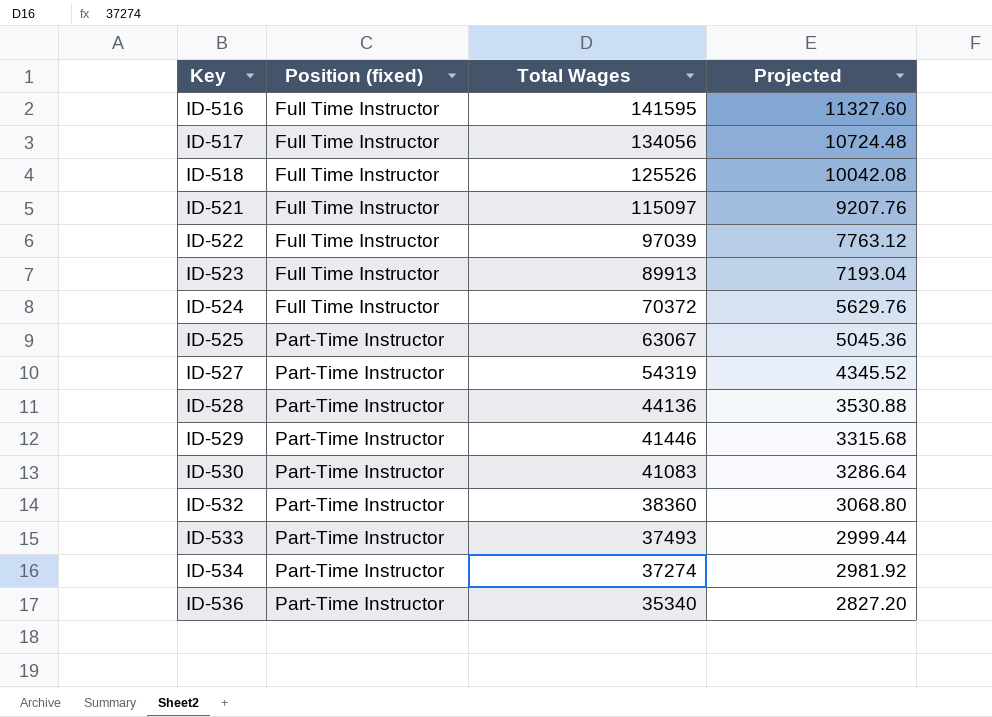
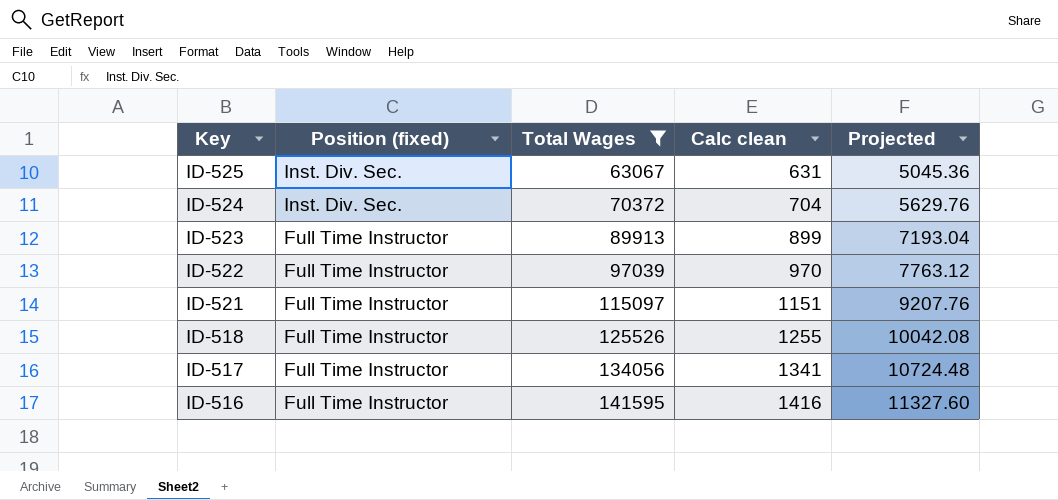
filter: none -> Total Wages >= 63067
row order: Key ascending -> Key descending
column Calc clean | formula: none -> [Total Wages] * 0.01
ID-525 | Position (fixed): Part-Time Instructor -> Inst. Div. Sec.
ID-524 | Position (fixed): Full Time Instructor -> Inst. Div. Sec.

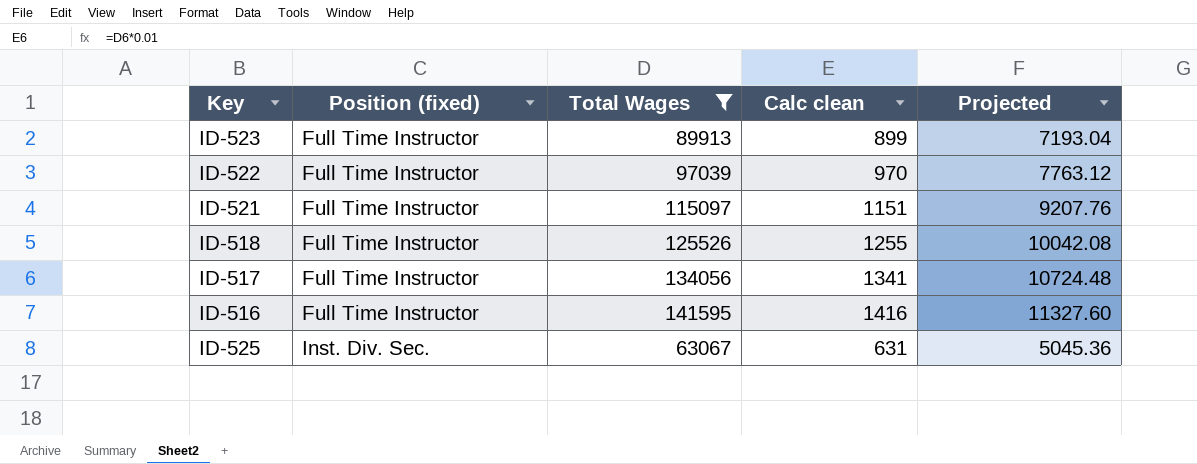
row order: Key descending -> Position (fixed) ascending
row ID-524: Inst. Div. Sec. | 70372 | 704 | 5629.76 -> none

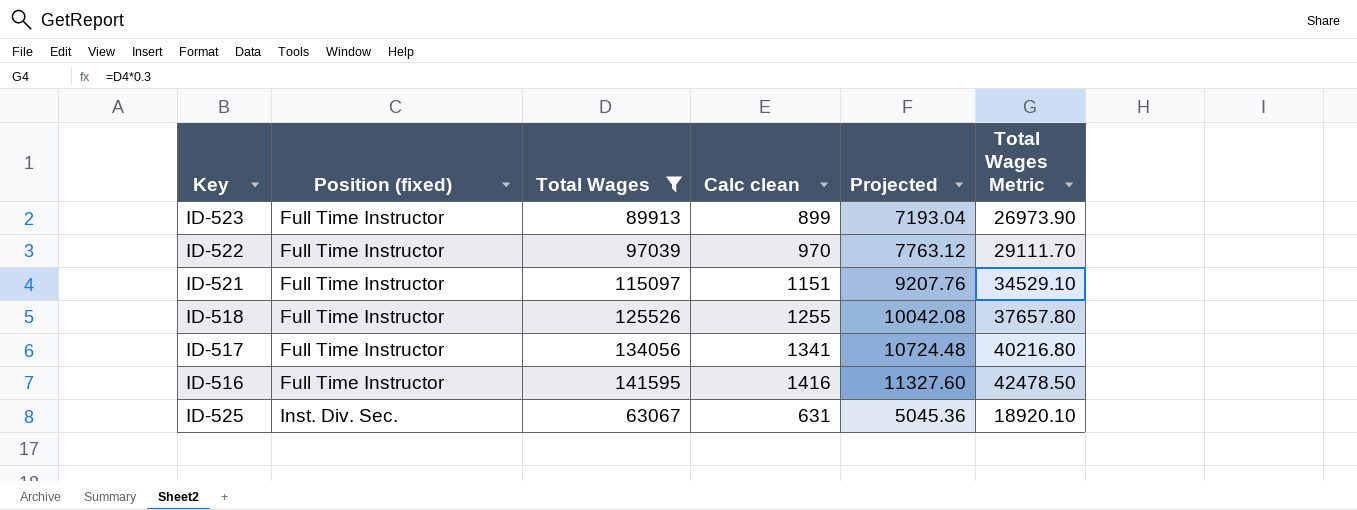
column Total Wages Metric | formula: none -> [Total Wages] * 0.3

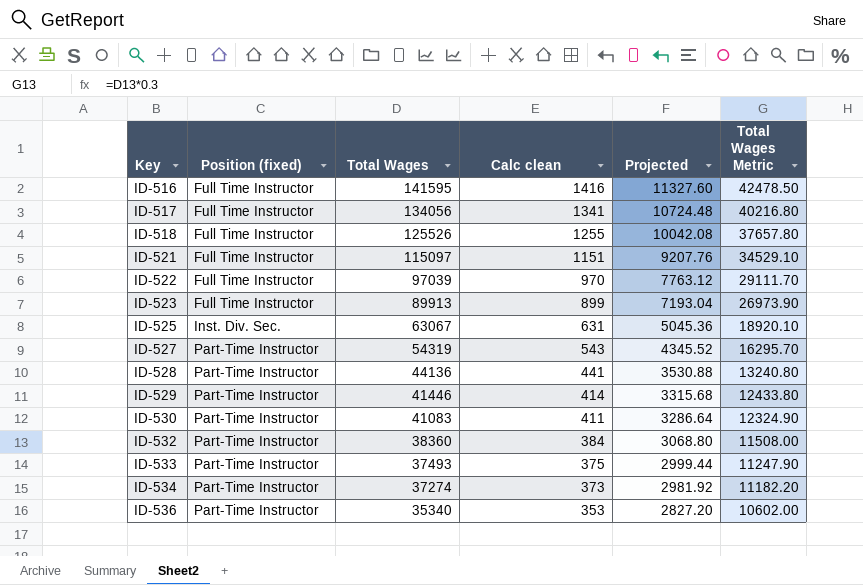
filter: Total Wages >= 63067 -> none
row order: Position (fixed) ascending -> Key ascending

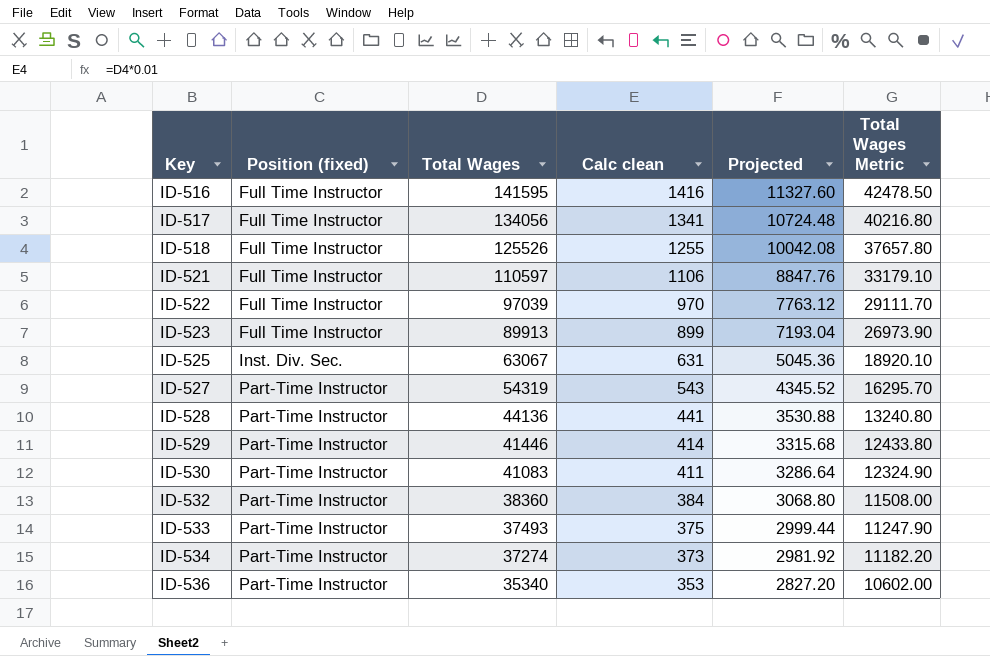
ID-521 | Total Wages: 115097 -> 110597
ID-521 | Calc clean: 1151 -> 1106
ID-521 | Projected: 9207.76 -> 8847.76
ID-521 | Total Wages Metric: 34529.10 -> 33179.10

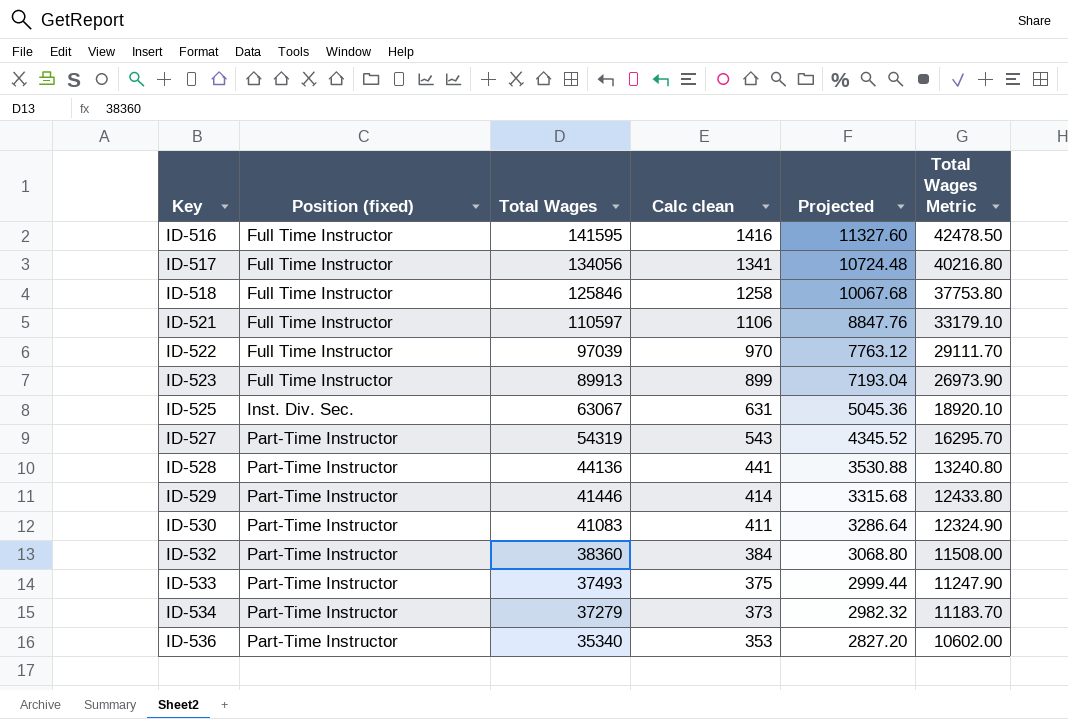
ID-518 | Total Wages: 125526 -> 125846
ID-518 | Calc clean: 1255 -> 1258
ID-518 | Projected: 10042.08 -> 10067.68
ID-518 | Total Wages Metric: 37657.80 -> 37753.80
ID-534 | Total Wages: 37274 -> 37279
ID-534 | Projected: 2981.92 -> 2982.32
ID-534 | Total Wages Metric: 11182.20 -> 11183.70

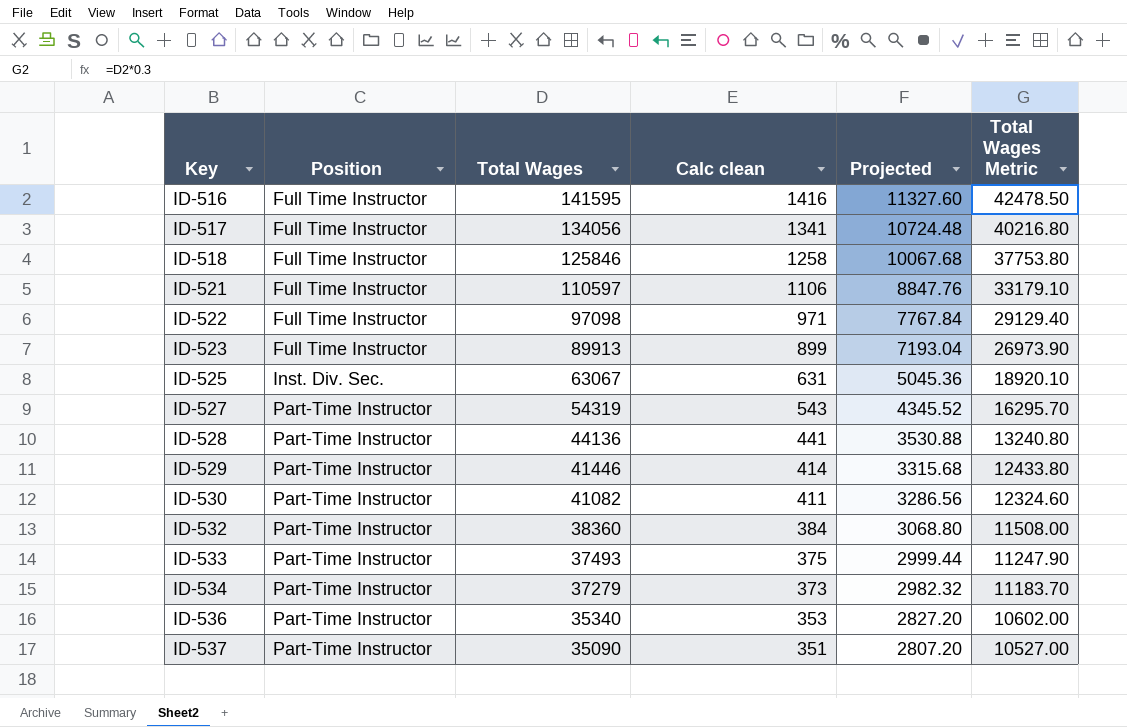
column name: Position (fixed) -> Position
ID-522 | Total Wages: 97039 -> 97098
ID-522 | Calc clean: 970 -> 971
ID-522 | Projected: 7763.12 -> 7767.84
ID-522 | Total Wages Metric: 29111.70 -> 29129.40
ID-530 | Total Wages: 41083 -> 41082
ID-530 | Projected: 3286.64 -> 3286.56
ID-530 | Total Wages Metric: 12324.90 -> 12324.60
row ID-537: none -> Part-Time Instructor | 35090 | 351 | 2807.20 | 10527.00

